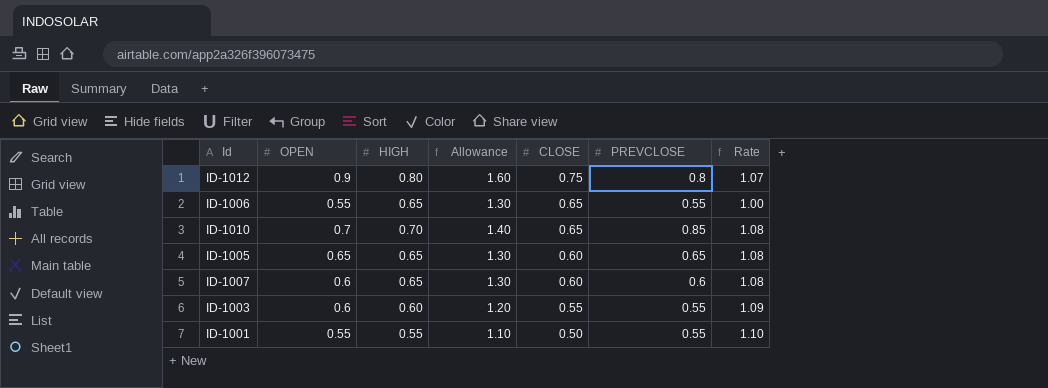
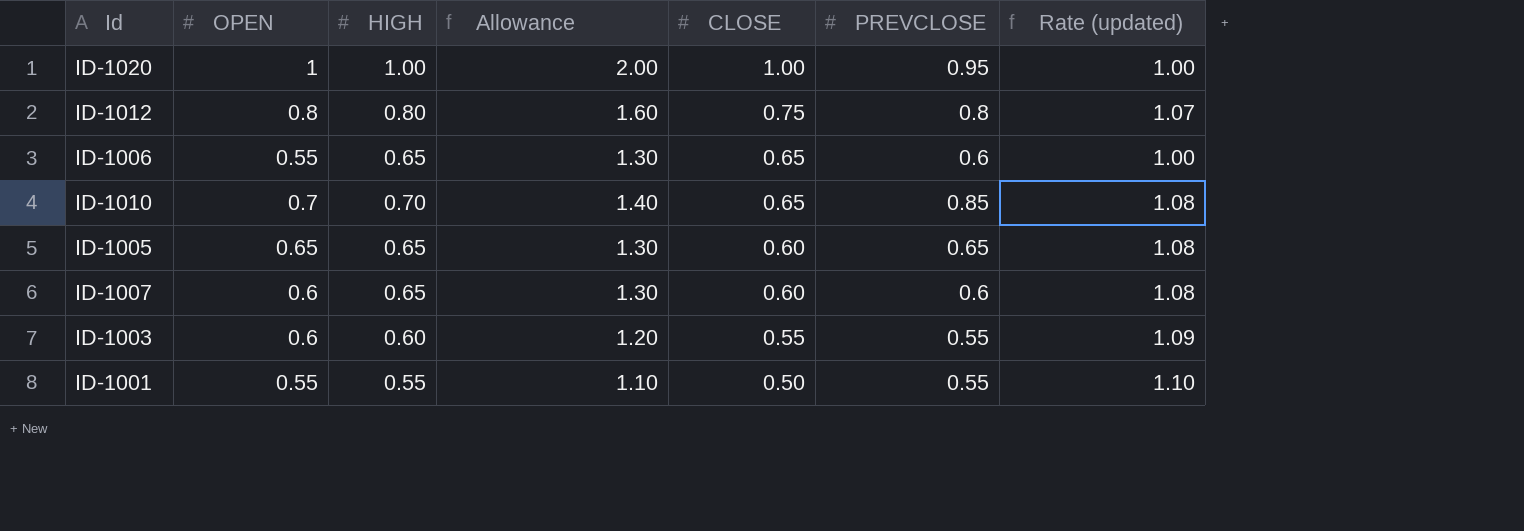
column name: Rate -> Rate (updated)
row ID-1020: none -> 1 | 1.00 | 2.00 | 1.00 | 0.95 | 1.00
ID-1012 | OPEN: 0.9 -> 0.8
ID-1006 | PREVCLOSE: 0.55 -> 0.6

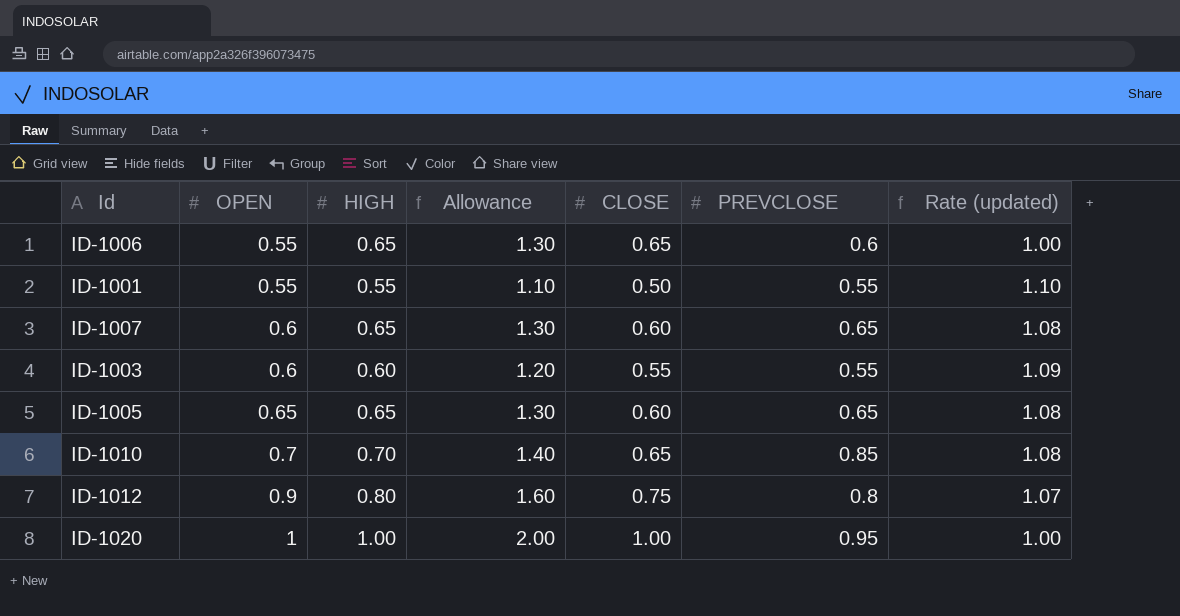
row order: CLOSE descending -> OPEN ascending
ID-1007 | PREVCLOSE: 0.6 -> 0.65
ID-1012 | OPEN: 0.8 -> 0.9

